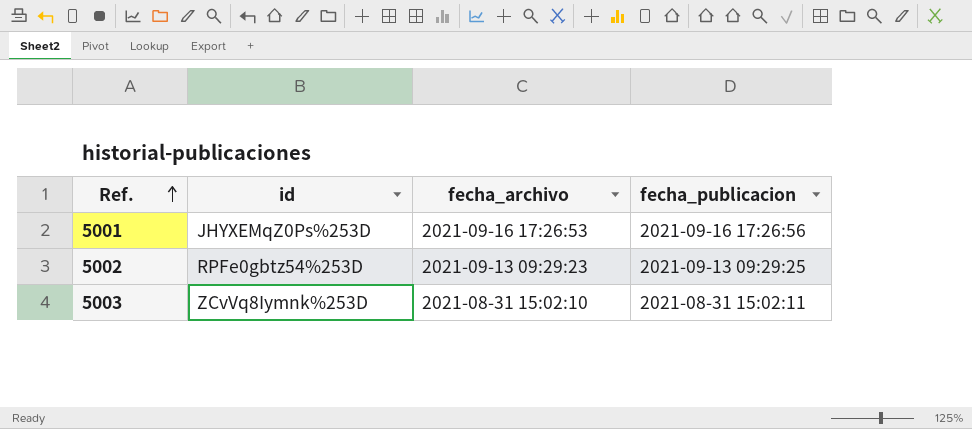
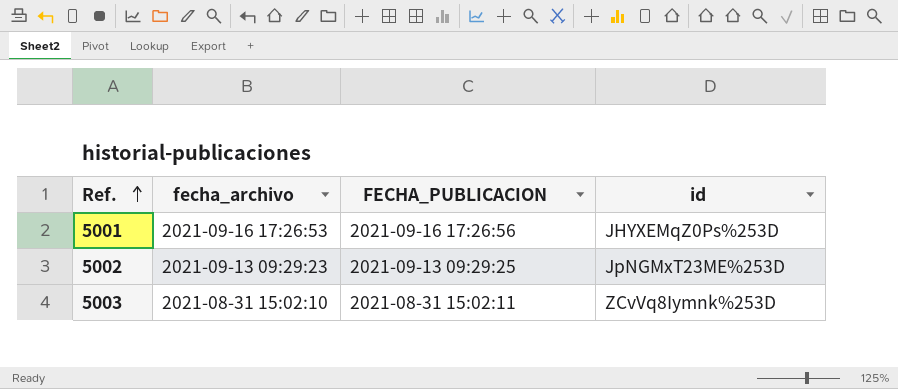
column name: fecha_publicacion -> FECHA_PUBLICACION
column id | position: 2 -> 4
5002 | id: RPFe0gbtz54%253D -> JpNGMxT23ME%253D

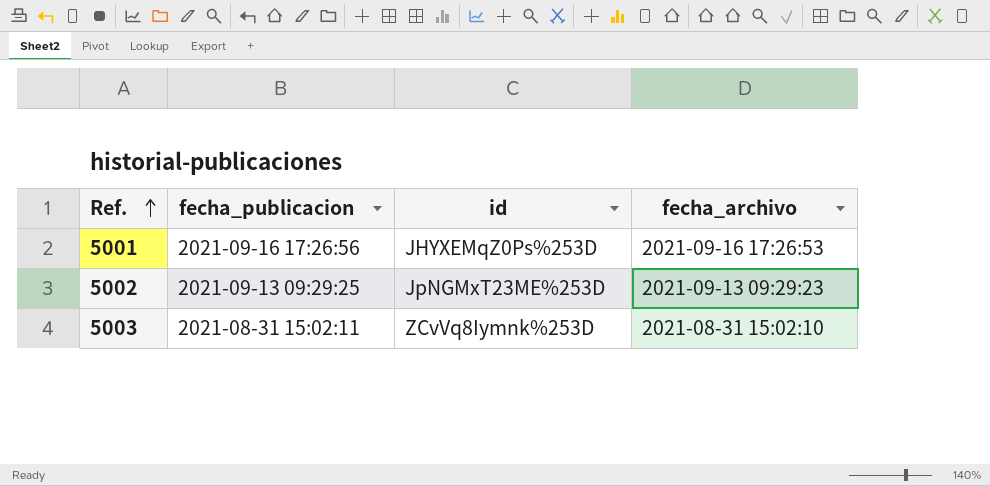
column name: FECHA_PUBLICACION -> fecha_publicacion
column fecha_archivo | position: 2 -> 4

